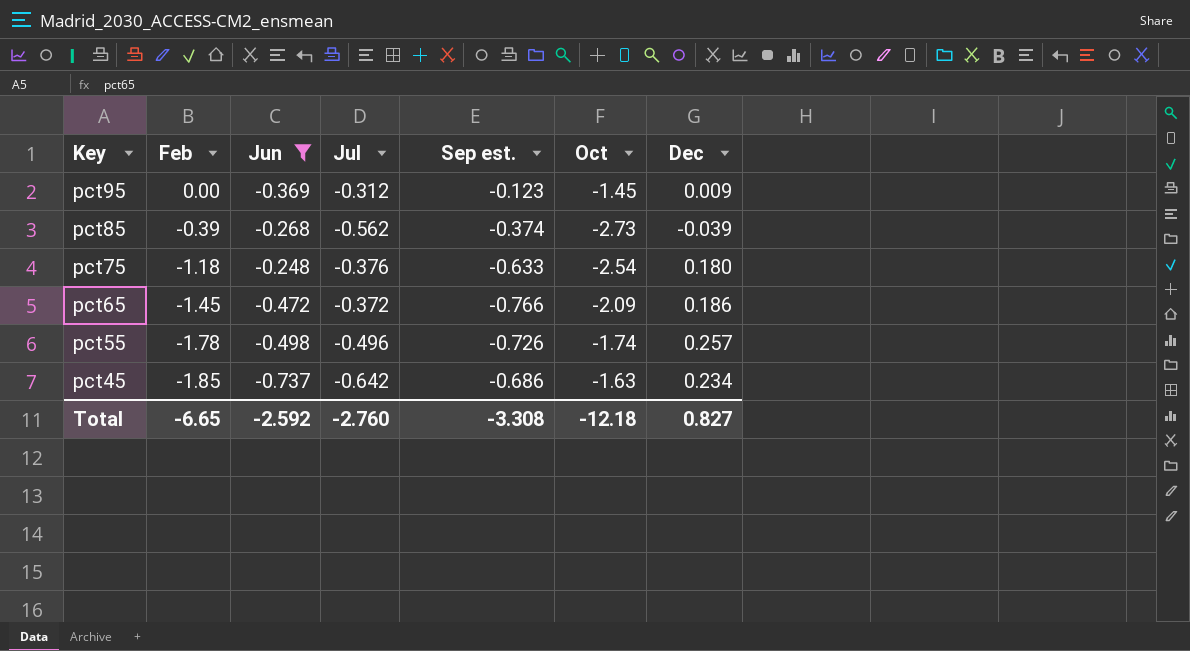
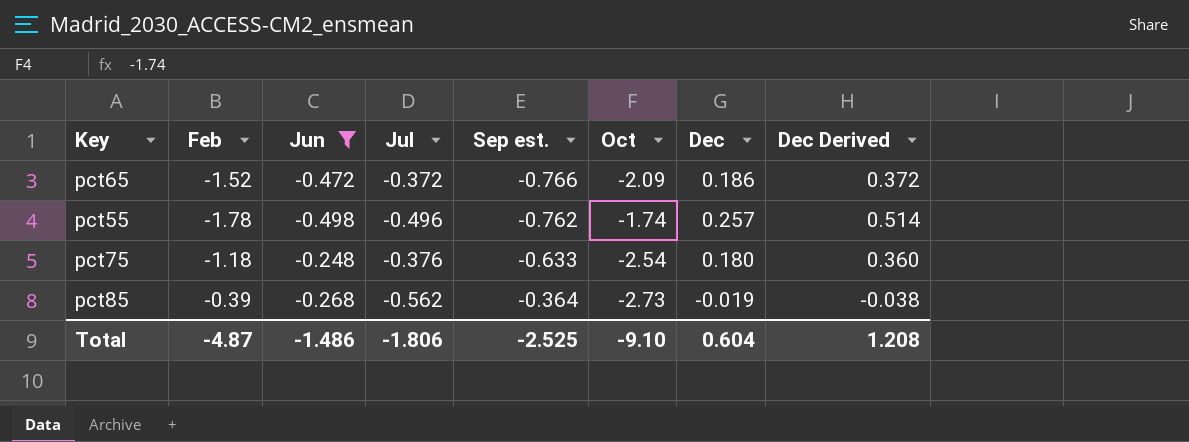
row order: Key descending -> Sep est. ascending
column Dec Derived | formula: none -> [Dec] * 2
row pct95: 0.00 | -0.369 | -0.312 | -0.123 | -1.45 | 0.009 -> none
row pct45: -1.85 | -0.737 | -0.642 | -0.686 | -1.63 | 0.234 -> none
pct65 | Feb: -1.45 -> -1.52
pct55 | Sep est.: -0.726 -> -0.762
pct85 | Sep est.: -0.374 -> -0.364
pct85 | Dec: -0.039 -> -0.019
Total | Feb: -6.65 -> -4.87
Total | Jun: -2.592 -> -1.486
Total | Jul: -2.760 -> -1.806
Total | Sep est.: -3.308 -> -2.525
Total | Oct: -12.18 -> -9.10
Total | Dec: 0.827 -> 0.604

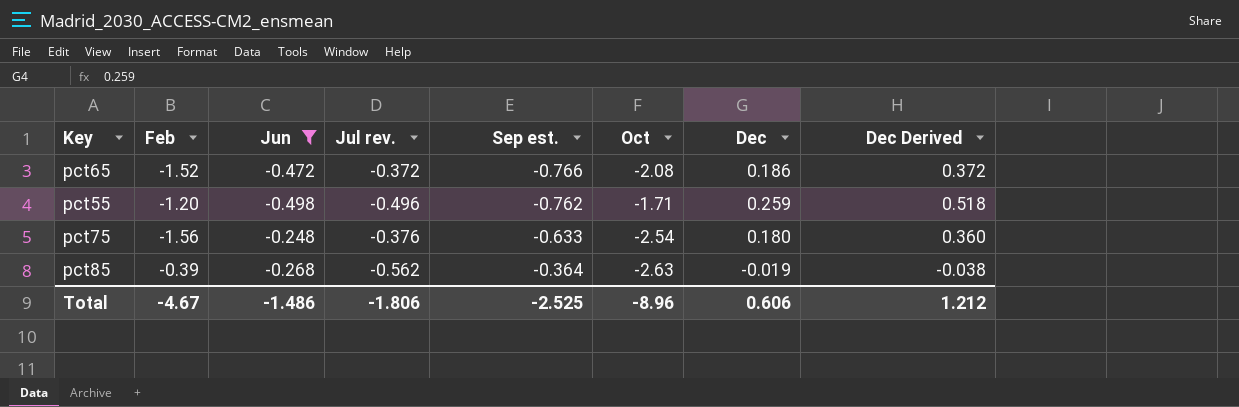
column name: Jul -> Jul rev.
pct65 | Oct: -2.09 -> -2.08
pct55 | Feb: -1.78 -> -1.20
pct55 | Oct: -1.74 -> -1.71
pct55 | Dec: 0.257 -> 0.259
pct55 | Dec Derived: 0.514 -> 0.518
pct75 | Feb: -1.18 -> -1.56
pct85 | Oct: -2.73 -> -2.63
Total | Feb: -4.87 -> -4.67
Total | Oct: -9.10 -> -8.96
Total | Dec: 0.604 -> 0.606
Total | Dec Derived: 1.208 -> 1.212

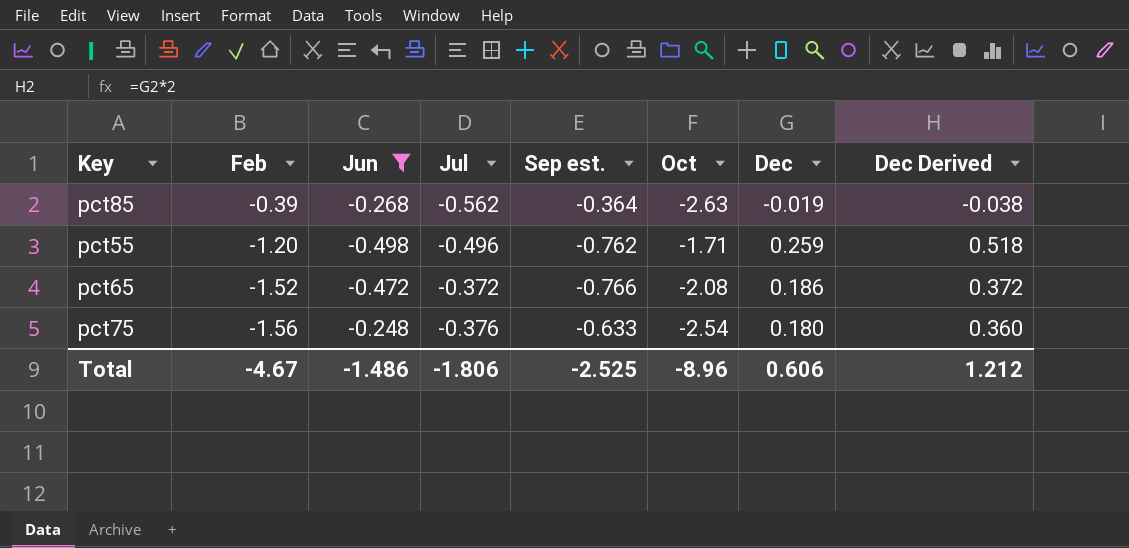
row order: Sep est. ascending -> Feb descending
column name: Jul rev. -> Jul

